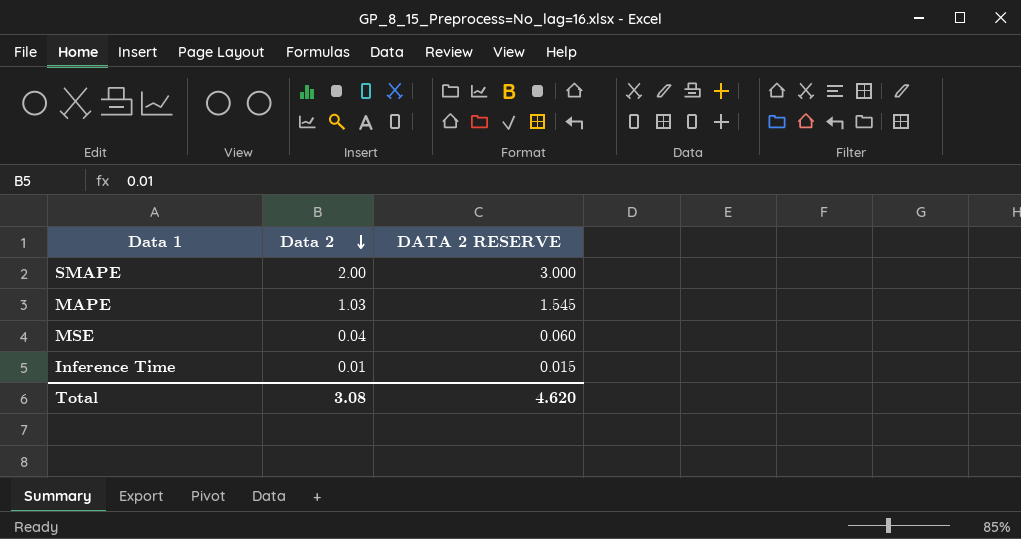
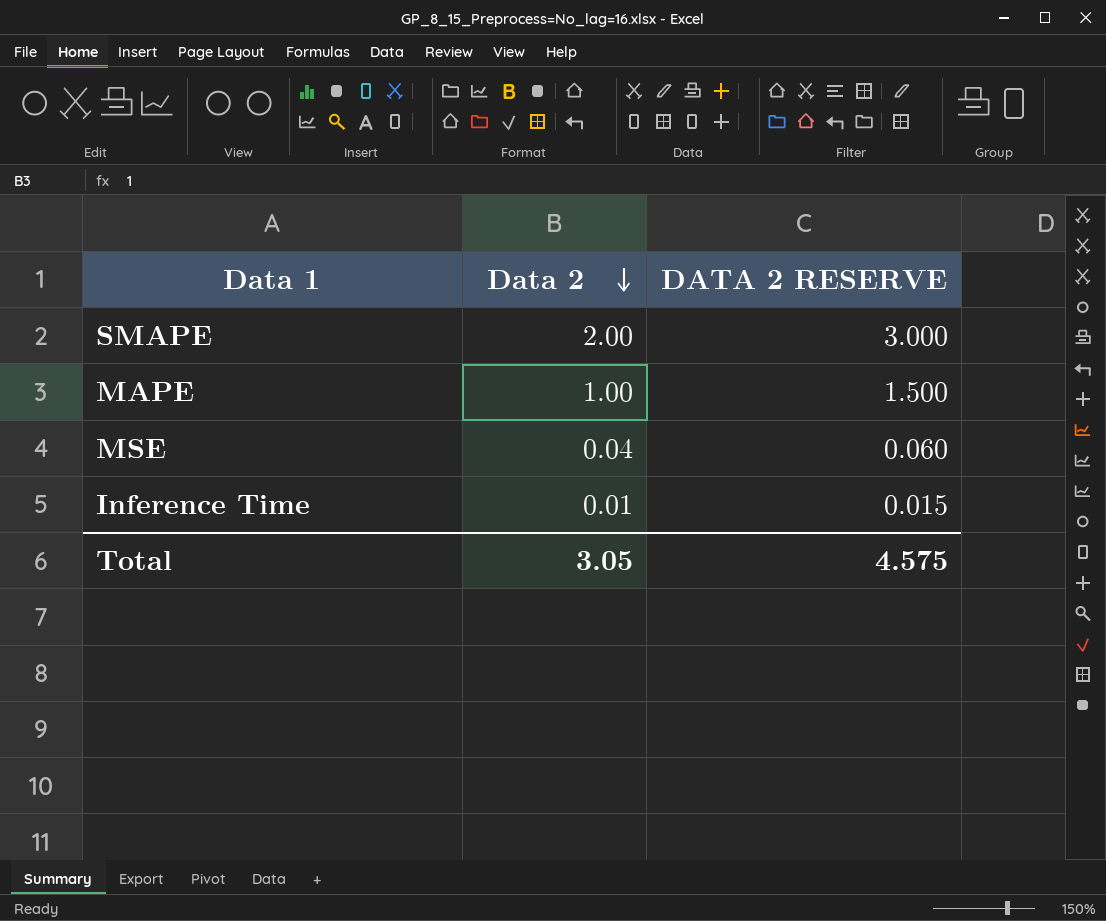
MAPE | Data 2: 1.03 -> 1.00
MAPE | DATA 2 RESERVE: 1.545 -> 1.500
Total | Data 2: 3.08 -> 3.05
Total | DATA 2 RESERVE: 4.620 -> 4.575

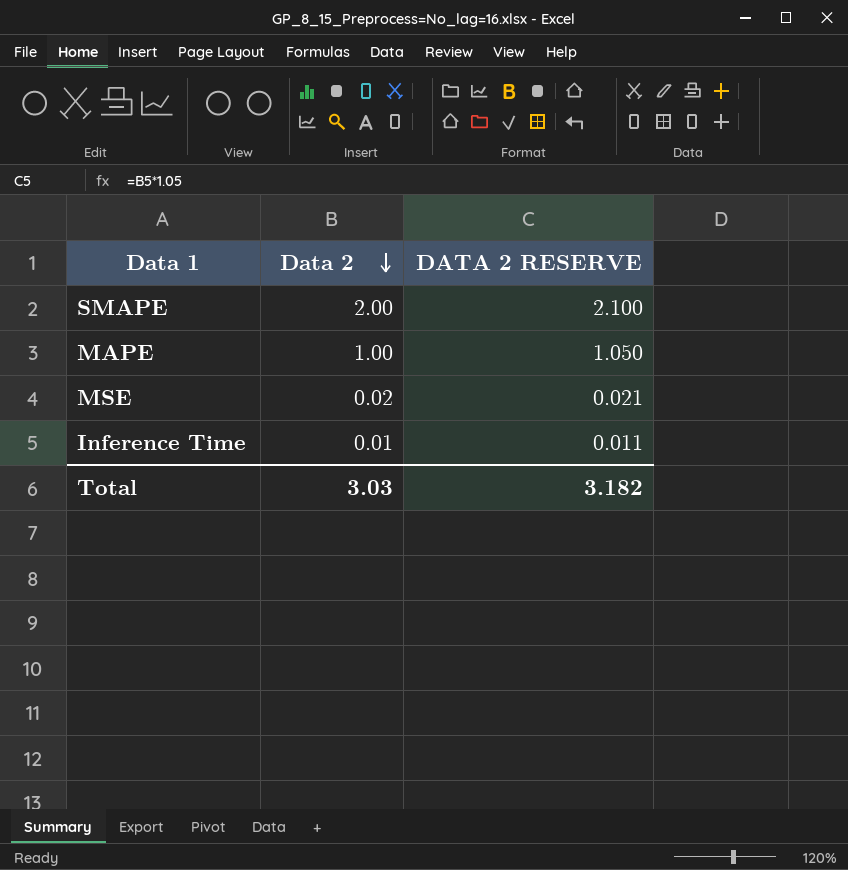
column DATA 2 RESERVE | formula: [Data 2] * 1.5 -> [Data 2] * 1.05
MSE | Data 2: 0.04 -> 0.02
Total | Data 2: 3.05 -> 3.03
Total | DATA 2 RESERVE: 4.575 -> 3.182

